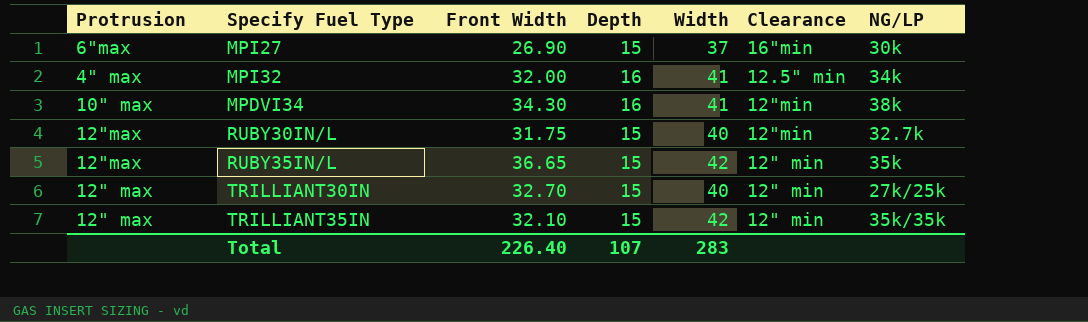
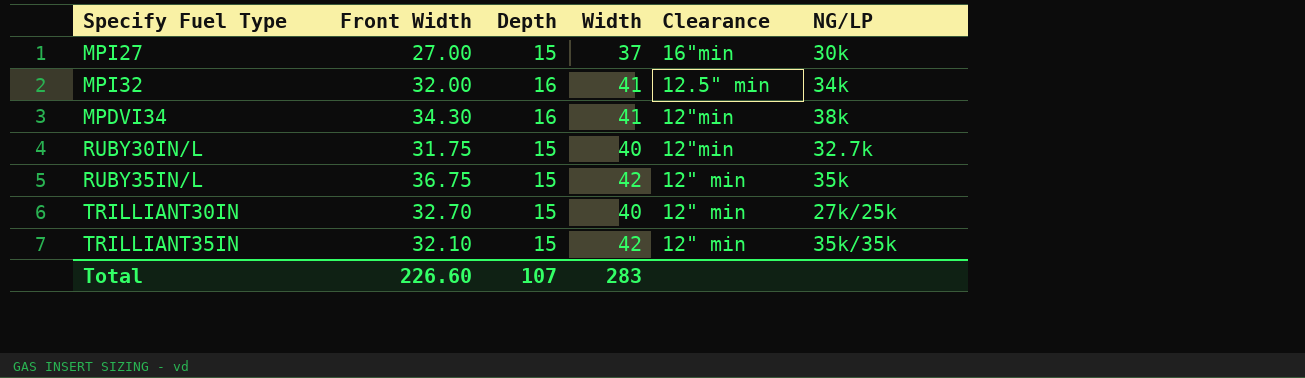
column Protrusion | position: 1 -> none
MPI27 | Front Width: 26.90 -> 27.00
RUBY35IN/L | Front Width: 36.65 -> 36.75
Total | Front Width: 226.40 -> 226.60

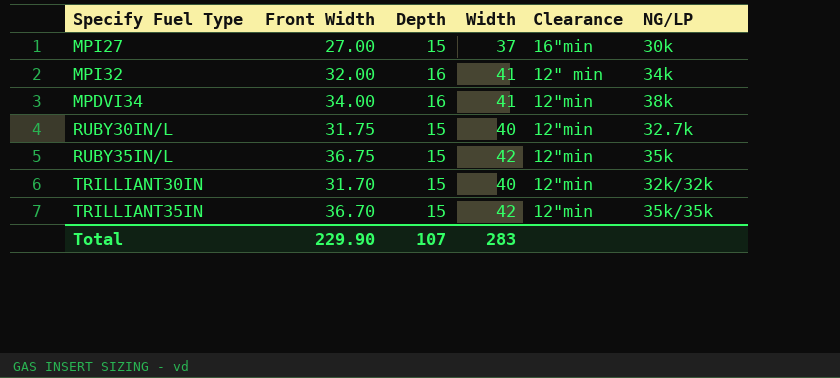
MPI32 | Clearance: 12.5" min -> 12" min
MPDVI34 | Front Width: 34.30 -> 34.00
RUBY35IN/L | Clearance: 12" min -> 12"min
TRILLIANT30IN | Front Width: 32.70 -> 31.70
TRILLIANT30IN | Clearance: 12" min -> 12"min
TRILLIANT30IN | NG/LP: 27k/25k -> 32k/32k
TRILLIANT35IN | Front Width: 32.10 -> 36.70
TRILLIANT35IN | Clearance: 12" min -> 12"min
Total | Front Width: 226.60 -> 229.90

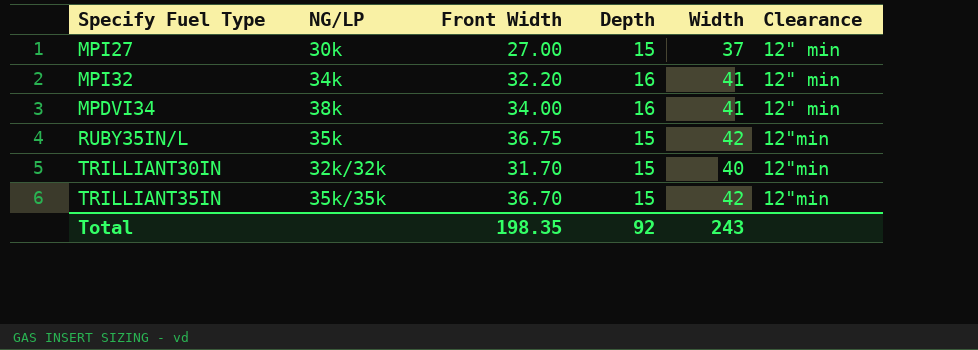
column NG/LP | position: 6 -> 2
row RUBY30IN/L: 31.75 | 15 | 40 | 12"min | 32.7k -> none
MPI27 | Clearance: 16"min -> 12" min
MPI32 | Front Width: 32.00 -> 32.20
MPDVI34 | Clearance: 12"min -> 12" min
Total | Front Width: 229.90 -> 198.35
Total | Depth: 107 -> 92
Total | Width: 283 -> 243

